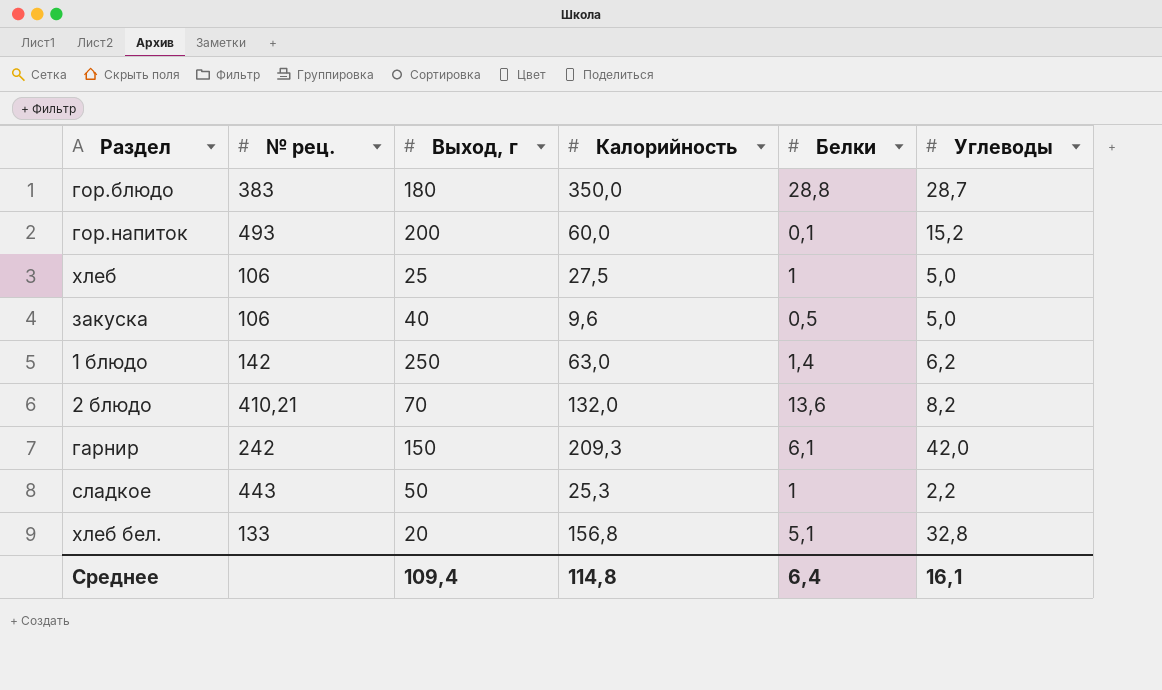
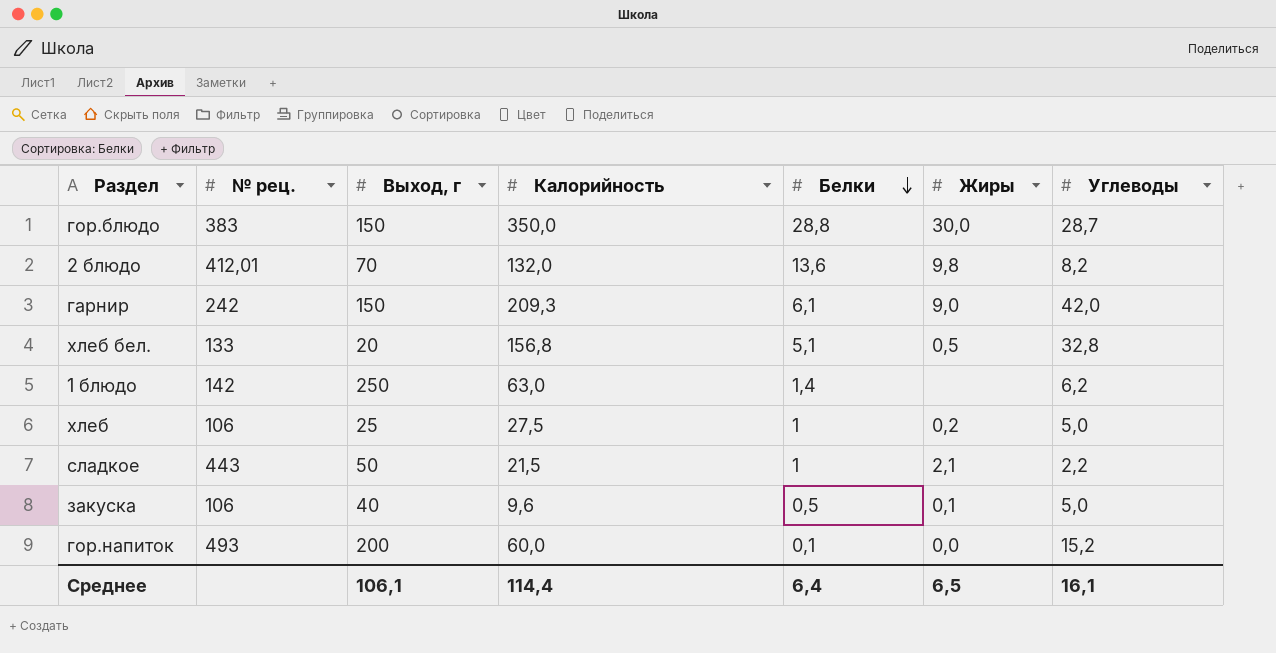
row order: none -> Белки descending
column Жиры | position: none -> 6
гор.блюдо | Выход, г: 180 -> 150
2 блюдо | № рец.: 410,21 -> 412,01
сладкое | Калорийность: 25,3 -> 21,5
Среднее | Выход, г: 109,4 -> 106,1
Среднее | Калорийность: 114,8 -> 114,4

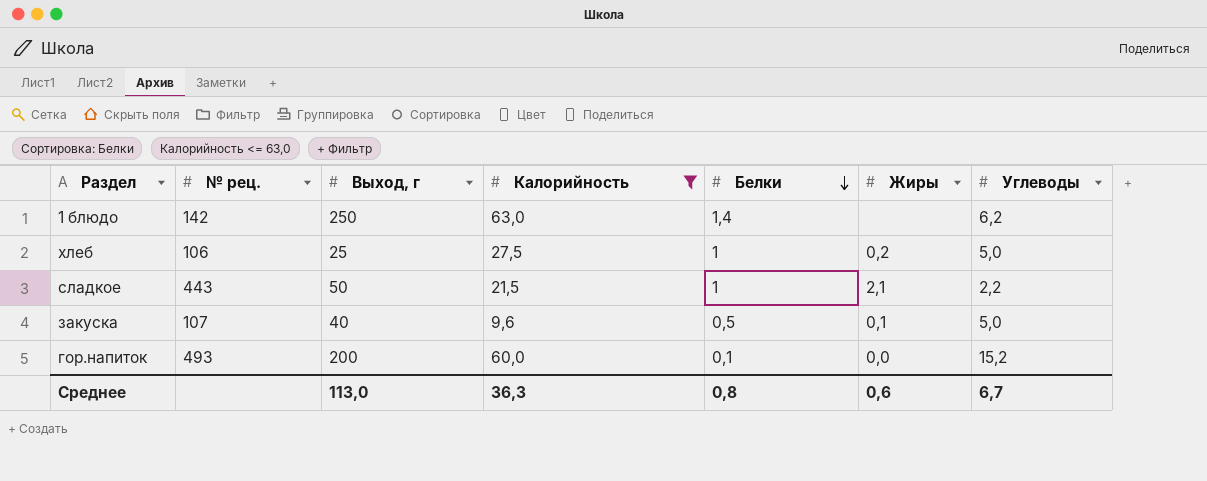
filter: none -> Калорийность <= 63,0
закуска | № рец.: 106 -> 107
Среднее | Выход, г: 106,1 -> 113,0
Среднее | Калорийность: 114,4 -> 36,3
Среднее | Белки: 6,4 -> 0,8
Среднее | Жиры: 6,5 -> 0,6
Среднее | Углеводы: 16,1 -> 6,7

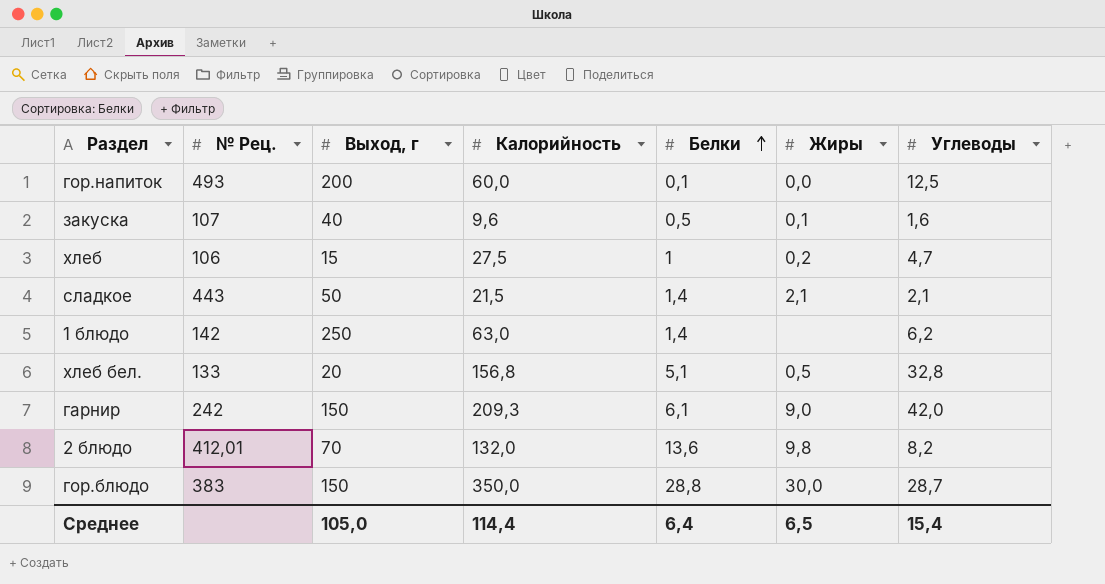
filter: Калорийность <= 63,0 -> none
row order: Белки descending -> Белки ascending
column name: № рец. -> № Рец.
гор.напиток | Углеводы: 15,2 -> 12,5
закуска | Углеводы: 5,0 -> 1,6
хлеб | Выход, г: 25 -> 15
хлеб | Углеводы: 5,0 -> 4,7
сладкое | Белки: 1 -> 1,4
сладкое | Углеводы: 2,2 -> 2,1
Среднее | Выход, г: 113,0 -> 105,0
Среднее | Калорийность: 36,3 -> 114,4
Среднее | Белки: 0,8 -> 6,4
Среднее | Жиры: 0,6 -> 6,5
Среднее | Углеводы: 6,7 -> 15,4

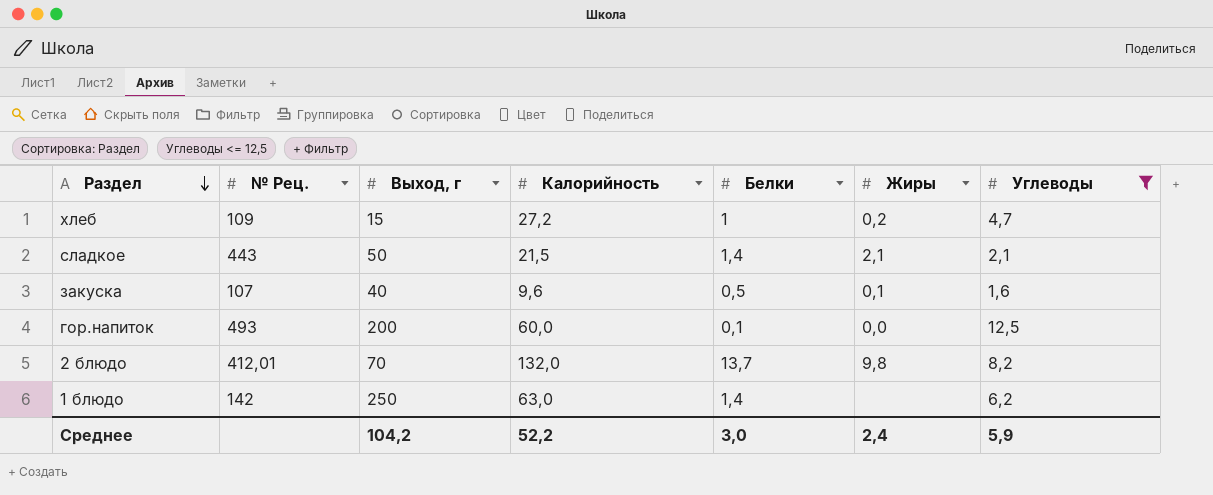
filter: none -> Углеводы <= 12,5
row order: Белки ascending -> Раздел descending
хлеб | № Рец.: 106 -> 109
хлеб | Калорийность: 27,5 -> 27,2
2 блюдо | Белки: 13,6 -> 13,7
Среднее | Выход, г: 105,0 -> 104,2
Среднее | Калорийность: 114,4 -> 52,2
Среднее | Белки: 6,4 -> 3,0
Среднее | Жиры: 6,5 -> 2,4
Среднее | Углеводы: 15,4 -> 5,9

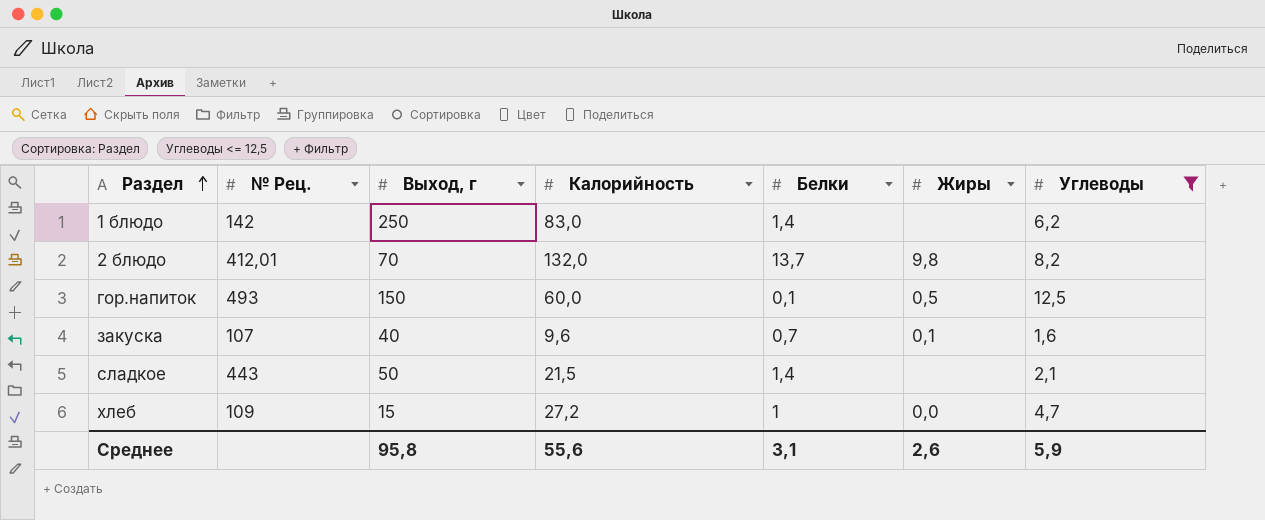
row order: Раздел descending -> Раздел ascending
1 блюдо | Калорийность: 63,0 -> 83,0
гор.напиток | Выход, г: 200 -> 150
гор.напиток | Жиры: 0,0 -> 0,5
закуска | Белки: 0,5 -> 0,7
сладкое | Жиры: 2,1 -> none
хлеб | Жиры: 0,2 -> 0,0
Среднее | Выход, г: 104,2 -> 95,8
Среднее | Калорийность: 52,2 -> 55,6
Среднее | Белки: 3,0 -> 3,1
Среднее | Жиры: 2,4 -> 2,6

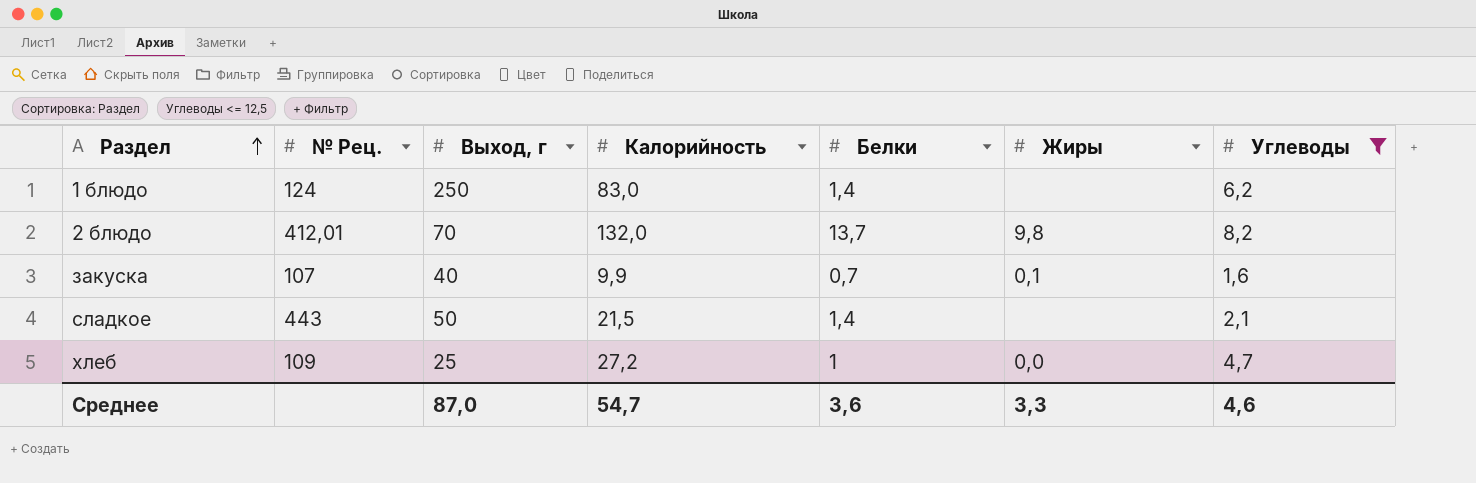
row гор.напиток: 493 | 150 | 60,0 | 0,1 | 0,5 | 12,5 -> none
1 блюдо | № Рец.: 142 -> 124
закуска | Калорийность: 9,6 -> 9,9
хлеб | Выход, г: 15 -> 25
Среднее | Выход, г: 95,8 -> 87,0
Среднее | Калорийность: 55,6 -> 54,7
Среднее | Белки: 3,1 -> 3,6
Среднее | Жиры: 2,6 -> 3,3
Среднее | Углеводы: 5,9 -> 4,6

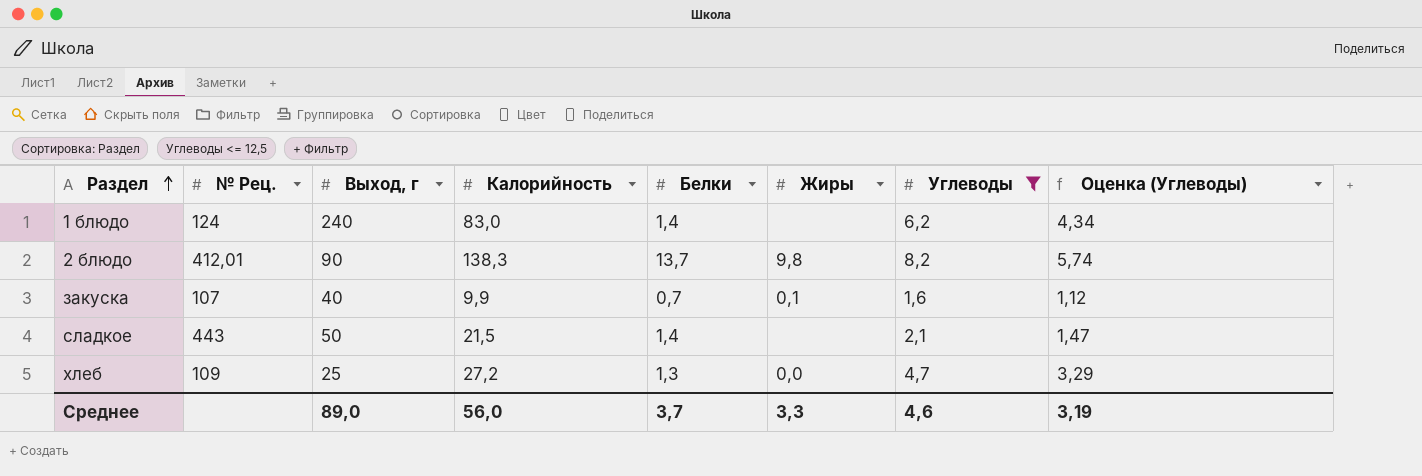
column Оценка (Углеводы) | formula: none -> [Углеводы] * 0,7
1 блюдо | Выход, г: 250 -> 240
2 блюдо | Выход, г: 70 -> 90
2 блюдо | Калорийность: 132,0 -> 138,3
хлеб | Белки: 1 -> 1,3
Среднее | Выход, г: 87,0 -> 89,0
Среднее | Калорийность: 54,7 -> 56,0
Среднее | Белки: 3,6 -> 3,7

